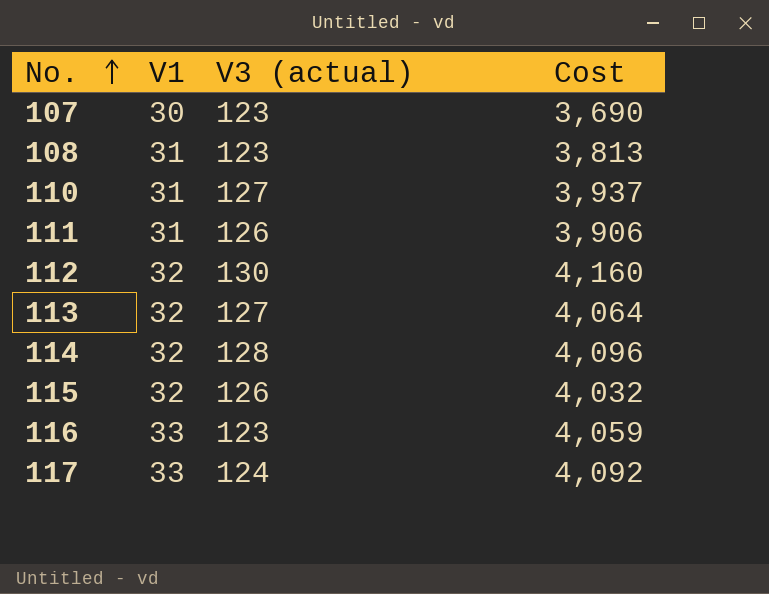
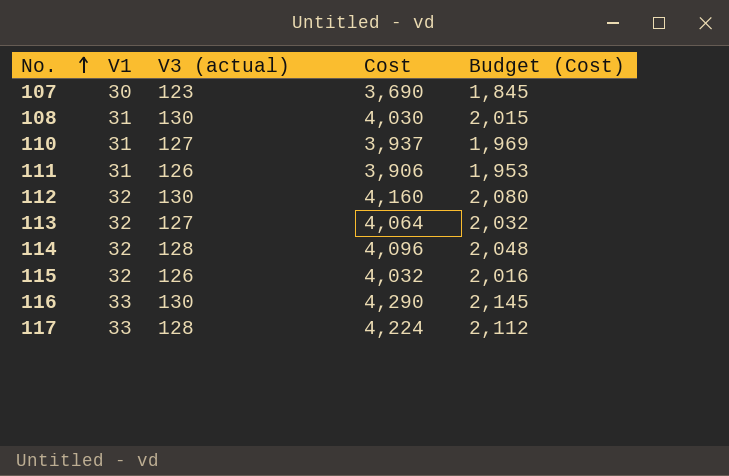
column Budget (Cost) | formula: none -> [Cost] * 0.5
108 | V3 (actual): 123 -> 130
108 | Cost: 3,813 -> 4,030
116 | V3 (actual): 123 -> 130
116 | Cost: 4,059 -> 4,290
117 | V3 (actual): 124 -> 128
117 | Cost: 4,092 -> 4,224

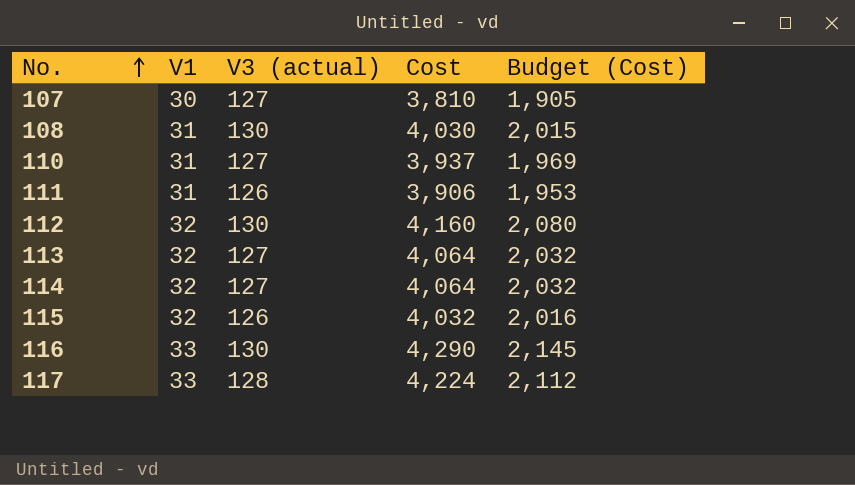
107 | V3 (actual): 123 -> 127
107 | Cost: 3,690 -> 3,810
107 | Budget (Cost): 1,845 -> 1,905
114 | V3 (actual): 128 -> 127
114 | Cost: 4,096 -> 4,064
114 | Budget (Cost): 2,048 -> 2,032

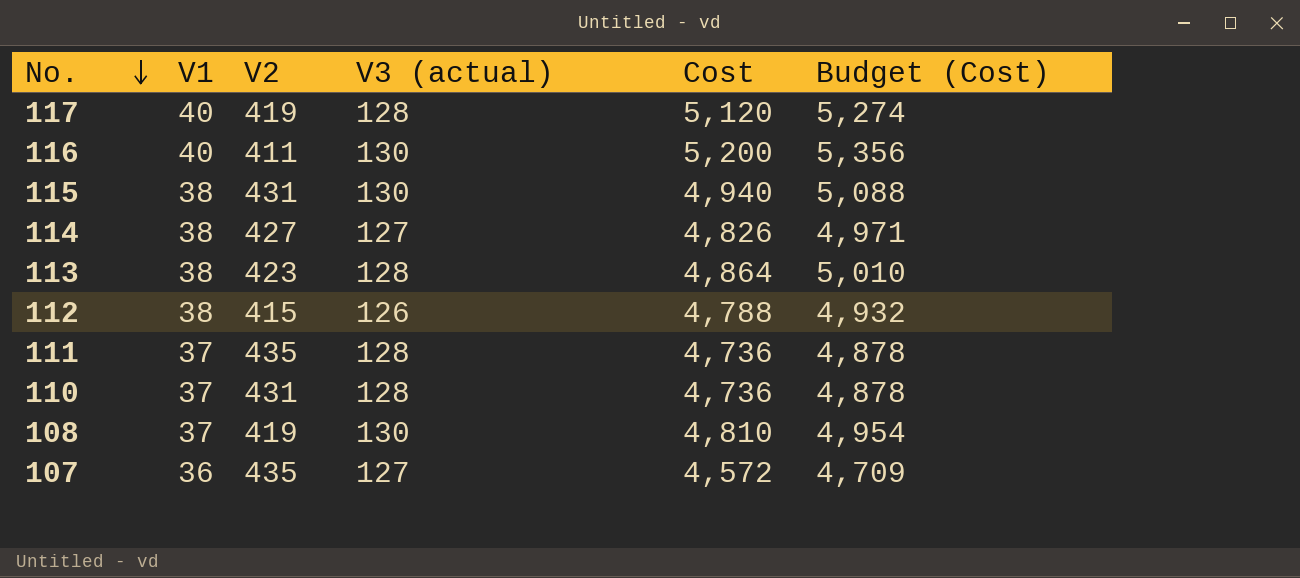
row order: No. ascending -> No. descending
column V2 | position: none -> 3
column Budget (Cost) | formula: [Cost] * 0.5 -> [Cost] * 1.03
117 | V1: 33 -> 40
117 | Cost: 4,224 -> 5,120
116 | V1: 33 -> 40
116 | Cost: 4,290 -> 5,200
115 | V1: 32 -> 38
115 | V3 (actual): 126 -> 130
115 | Cost: 4,032 -> 4,940
114 | V1: 32 -> 38
114 | Cost: 4,064 -> 4,826
113 | V1: 32 -> 38
113 | V3 (actual): 127 -> 128
113 | Cost: 4,064 -> 4,864
112 | V1: 32 -> 38
112 | V3 (actual): 130 -> 126
112 | Cost: 4,160 -> 4,788
111 | V1: 31 -> 37
111 | V3 (actual): 126 -> 128
111 | Cost: 3,906 -> 4,736
110 | V1: 31 -> 37
110 | V3 (actual): 127 -> 128
110 | Cost: 3,937 -> 4,736
108 | V1: 31 -> 37
108 | Cost: 4,030 -> 4,810
107 | V1: 30 -> 36
107 | Cost: 3,810 -> 4,572

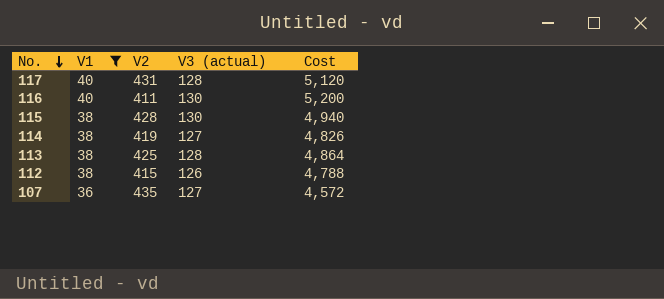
filter: none -> V1 != 37
column Budget (Cost) | formula: [Cost] * 1.03 -> none
117 | V2: 419 -> 431
115 | V2: 431 -> 428
114 | V2: 427 -> 419
113 | V2: 423 -> 425

